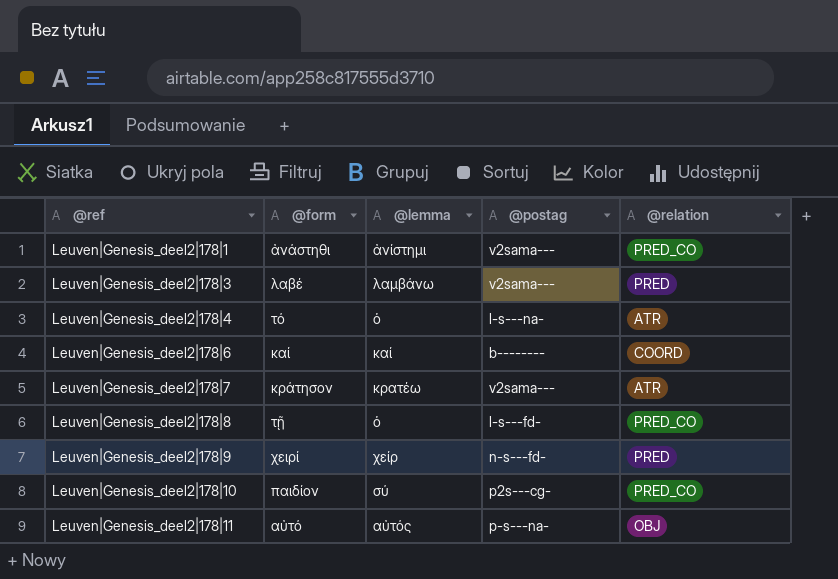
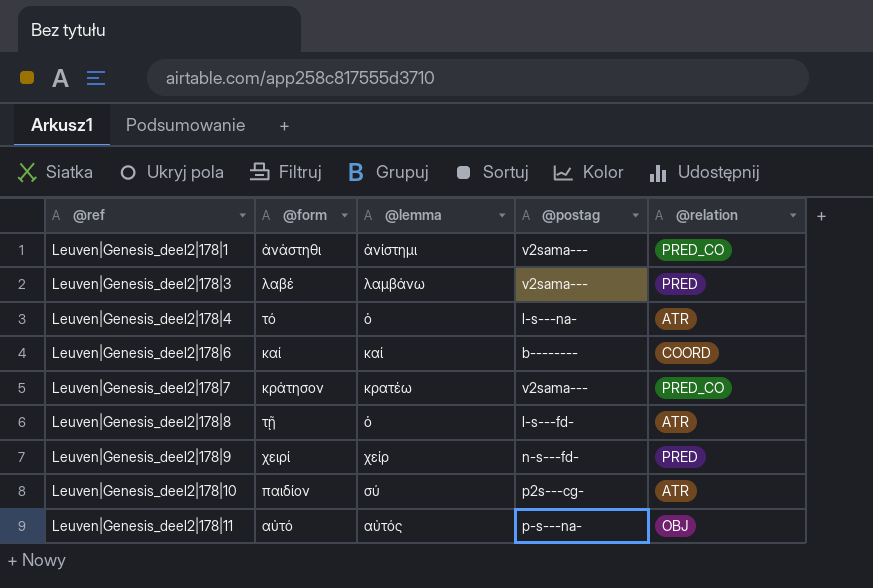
Leuven|Genesis_deel2|178|7 | @relation: ATR -> PRED_CO
Leuven|Genesis_deel2|178|8 | @relation: PRED_CO -> ATR
Leuven|Genesis_deel2|178|10 | @relation: PRED_CO -> ATR

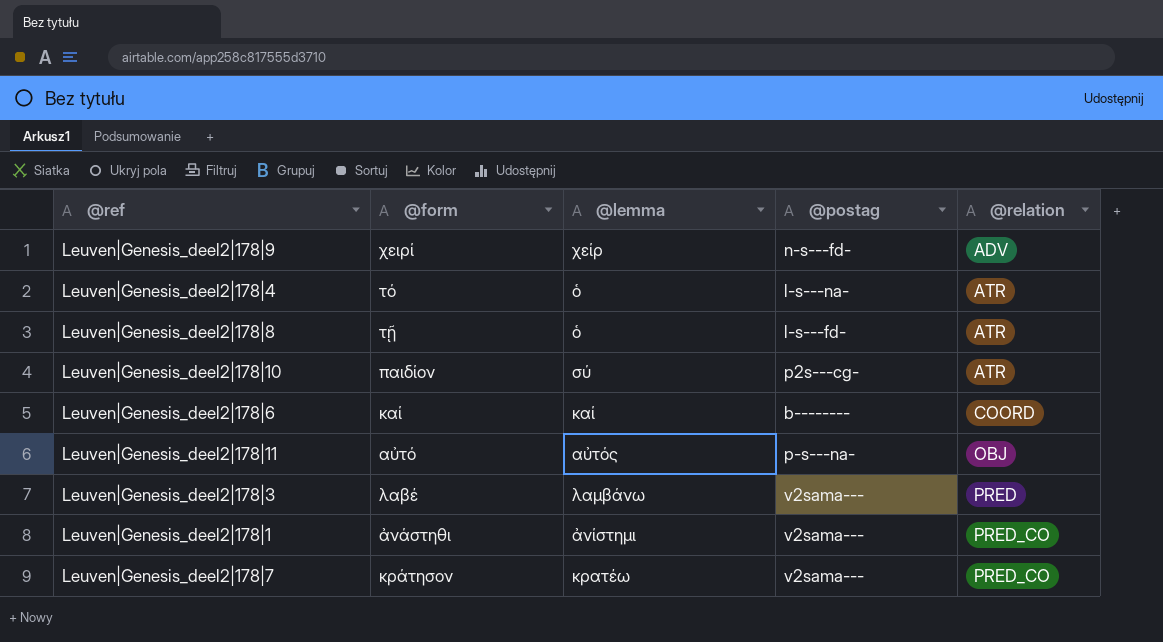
row order: @ref ascending -> @relation ascending
Leuven|Genesis_deel2|178|9 | @relation: PRED -> ADV

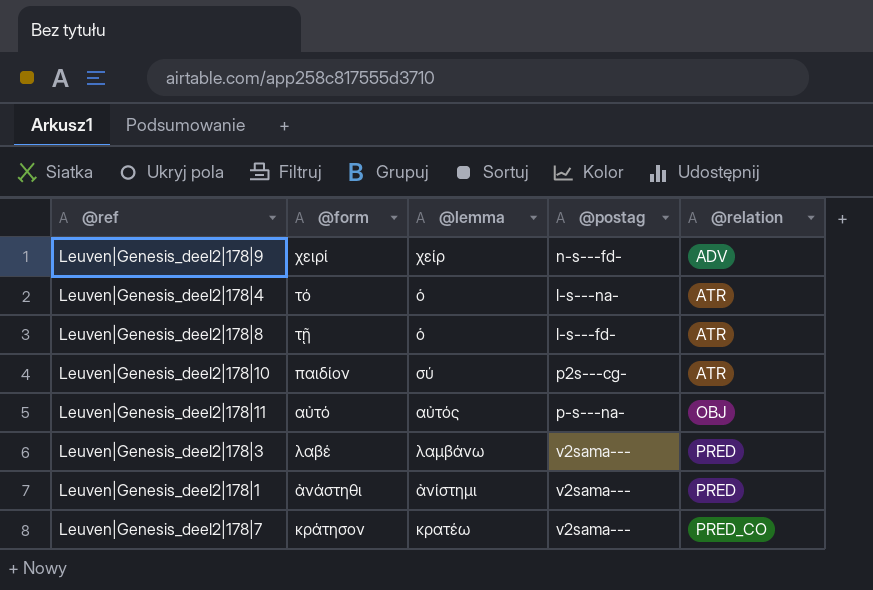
row Leuven|Genesis_deel2|178|6: καί | καί | b-------- | COORD -> none
Leuven|Genesis_deel2|178|1 | @relation: PRED_CO -> PRED

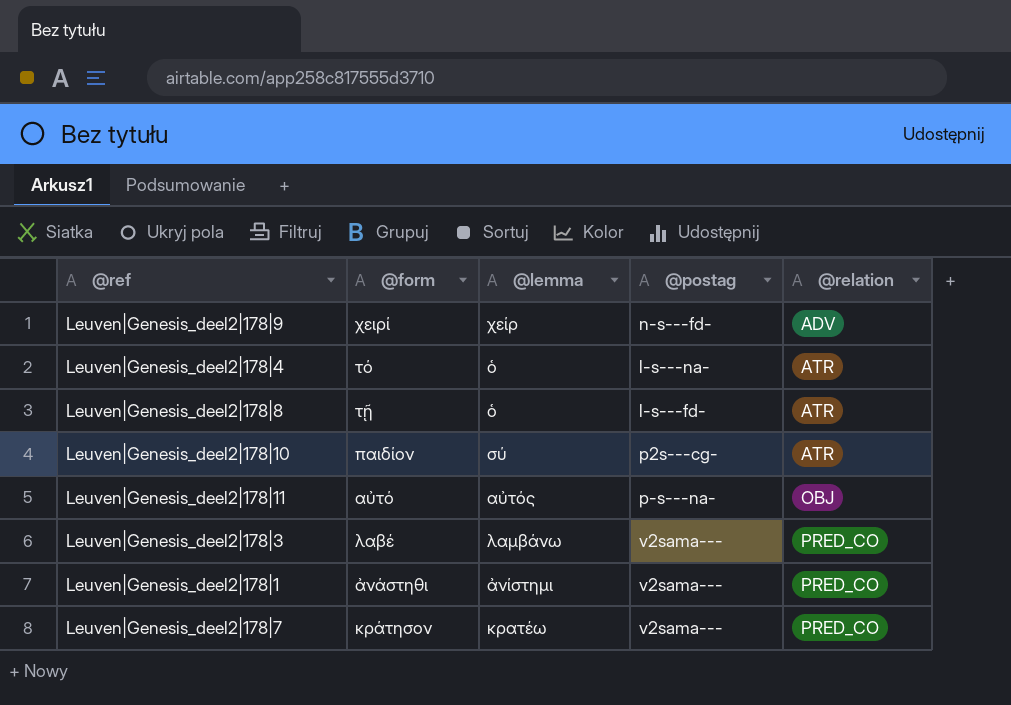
Leuven|Genesis_deel2|178|3 | @relation: PRED -> PRED_CO
Leuven|Genesis_deel2|178|1 | @relation: PRED -> PRED_CO

